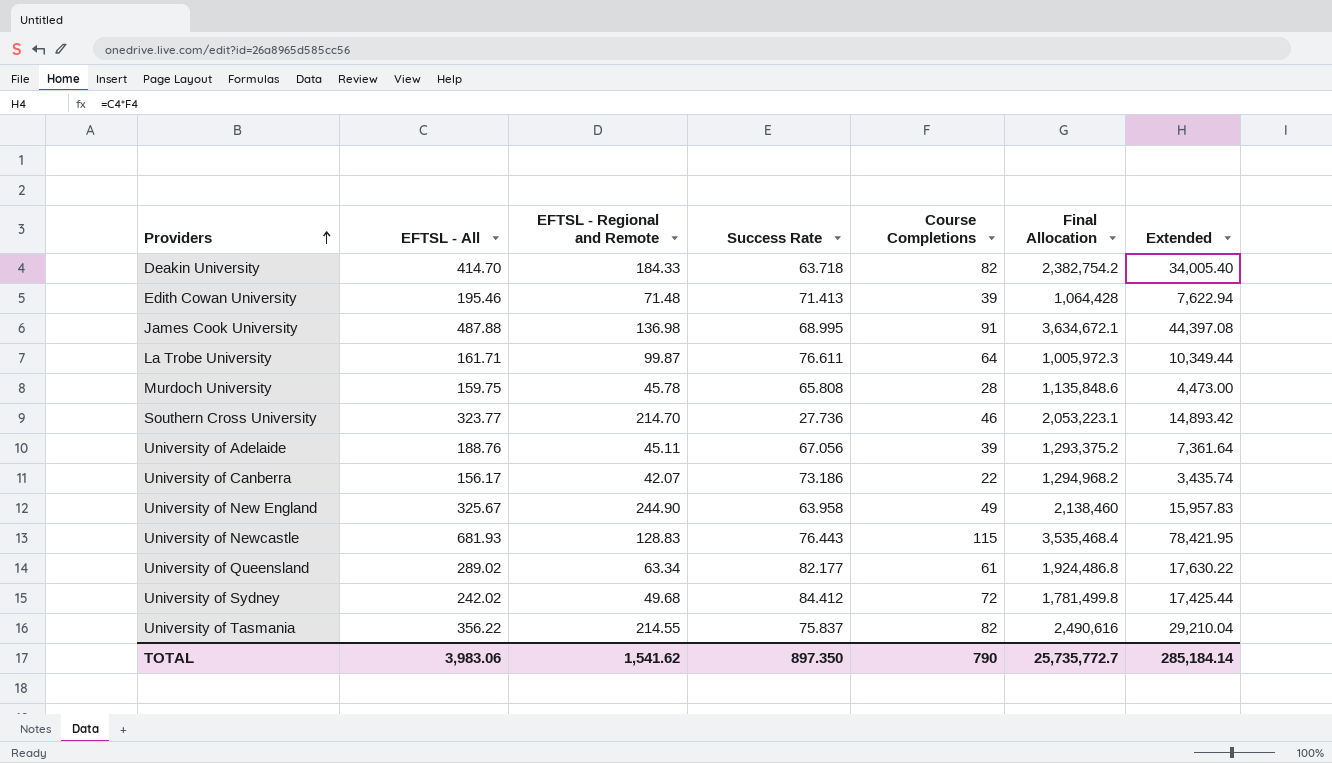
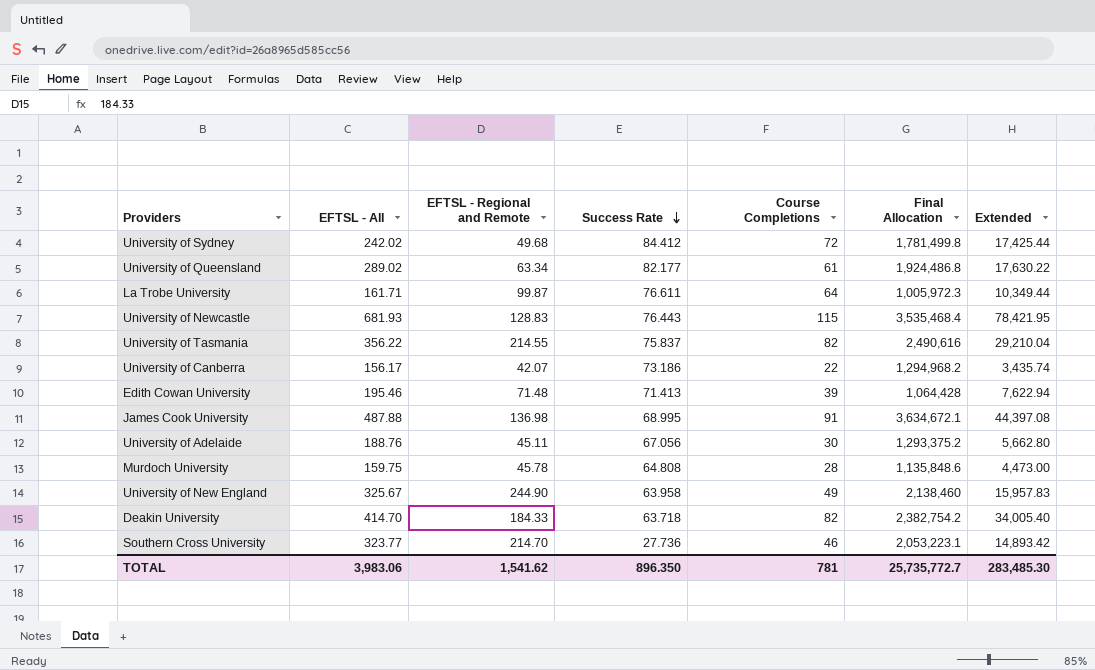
row order: Providers ascending -> Success Rate descending
University of Adelaide | Course Completions: 39 -> 30
University of Adelaide | Extended: 7,361.64 -> 5,662.80
Murdoch University | Success Rate: 65.808 -> 64.808
TOTAL | Success Rate: 897.350 -> 896.350
TOTAL | Course Completions: 790 -> 781
TOTAL | Extended: 285,184.14 -> 283,485.30

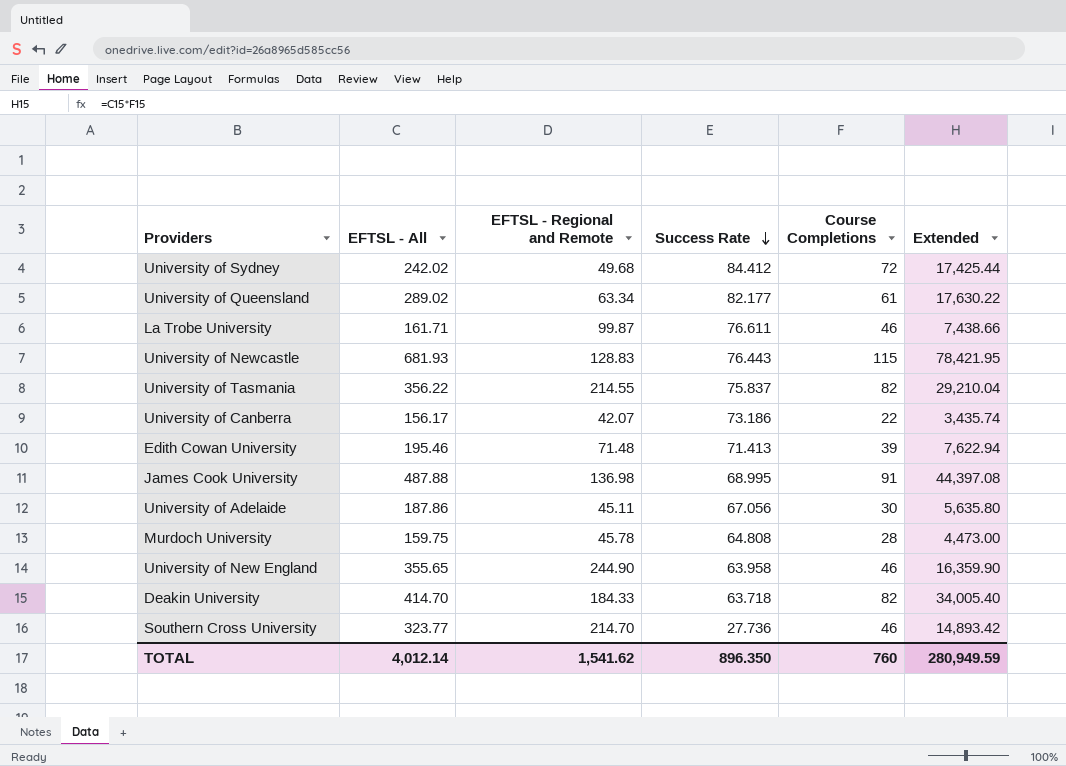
column Final Allocation | position: 6 -> none
La Trobe University | Course Completions: 64 -> 46
La Trobe University | Extended: 10,349.44 -> 7,438.66
University of Adelaide | EFTSL - All: 188.76 -> 187.86
University of Adelaide | Extended: 5,662.80 -> 5,635.80
University of New England | EFTSL - All: 325.67 -> 355.65
University of New England | Course Completions: 49 -> 46
University of New England | Extended: 15,957.83 -> 16,359.90
TOTAL | EFTSL - All: 3,983.06 -> 4,012.14
TOTAL | Course Completions: 781 -> 760
TOTAL | Extended: 283,485.30 -> 280,949.59

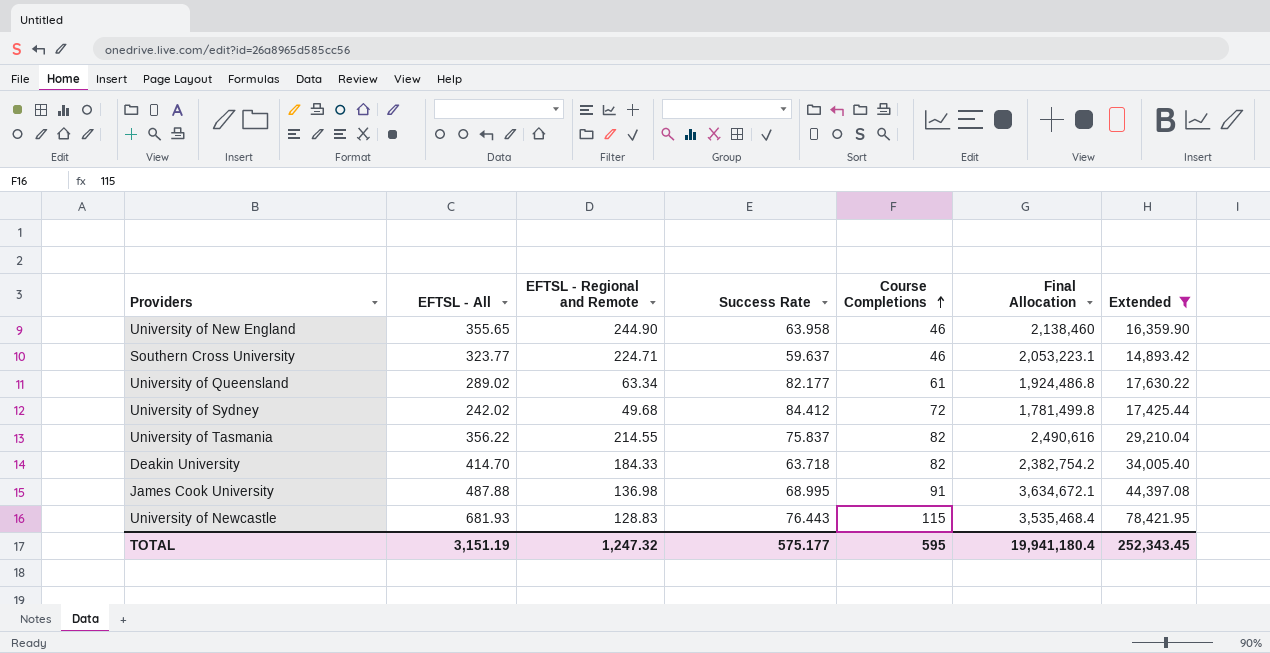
filter: none -> Extended >= 14,893.42
row order: Success Rate descending -> Course Completions ascending
column Final Allocation | position: none -> 6
Southern Cross University | EFTSL - Regional and Remote: 214.70 -> 224.71
Southern Cross University | Success Rate: 27.736 -> 59.637
TOTAL | EFTSL - All: 4,012.14 -> 3,151.19
TOTAL | EFTSL - Regional and Remote: 1,541.62 -> 1,247.32
TOTAL | Success Rate: 896.350 -> 575.177
TOTAL | Course Completions: 760 -> 595
TOTAL | Extended: 280,949.59 -> 252,343.45

